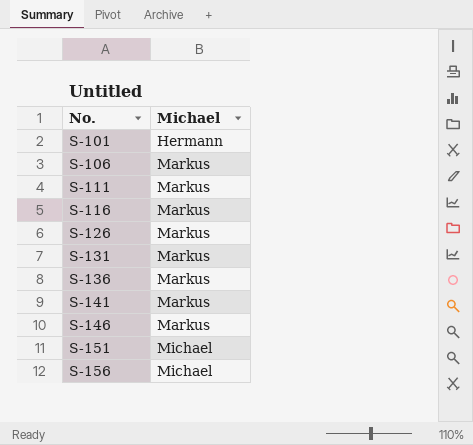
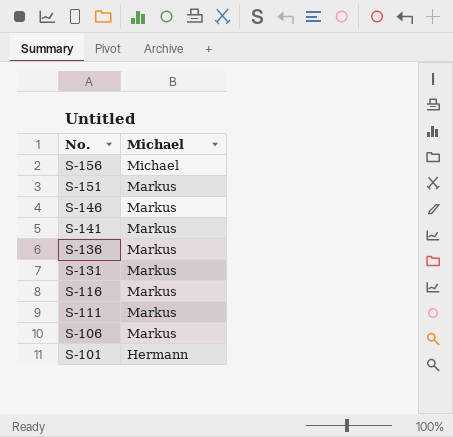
row order: No. ascending -> No. descending
row S-126: Markus -> none
S-151 | Michael: Michael -> Markus

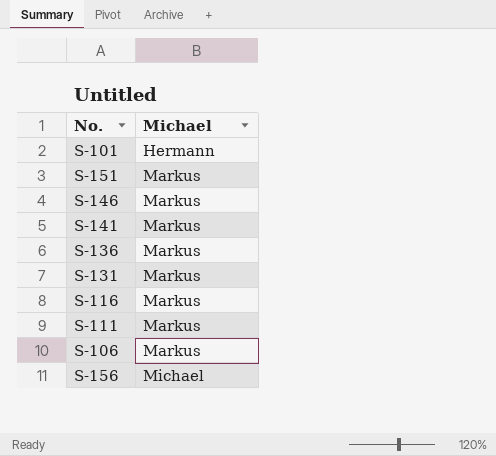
row order: No. descending -> Michael ascending

